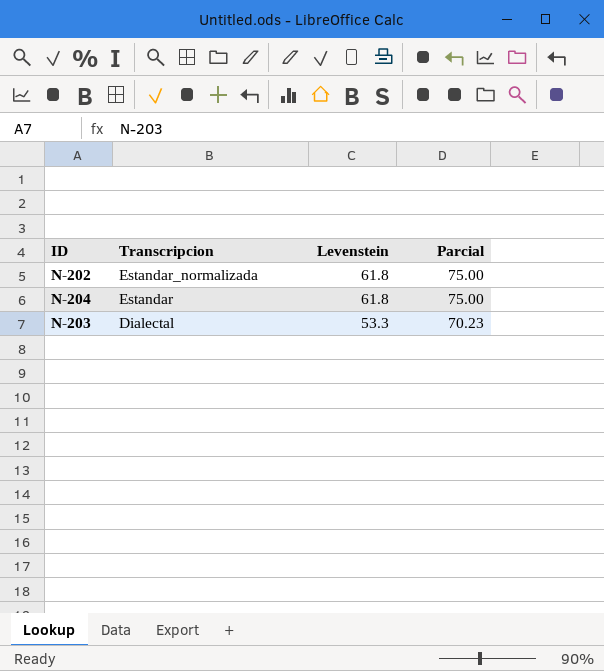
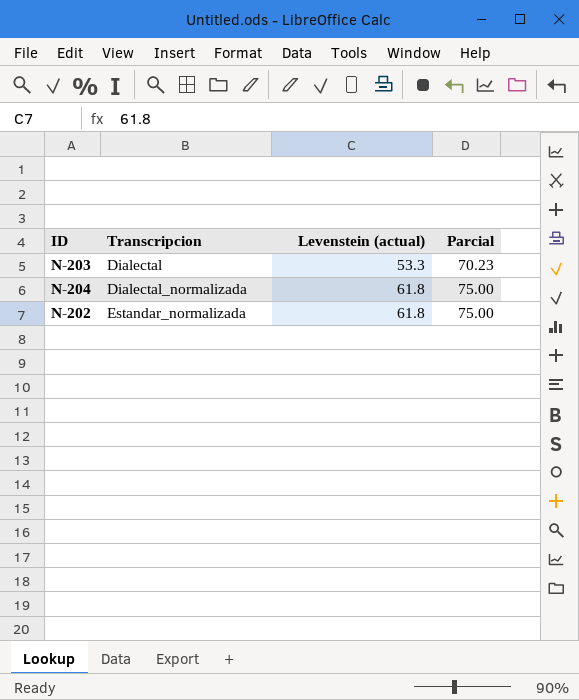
row order: Transcripcion descending -> Transcripcion ascending
column name: Levenstein -> Levenstein (actual)
N-204 | Transcripcion: Estandar -> Dialectal_normalizada

